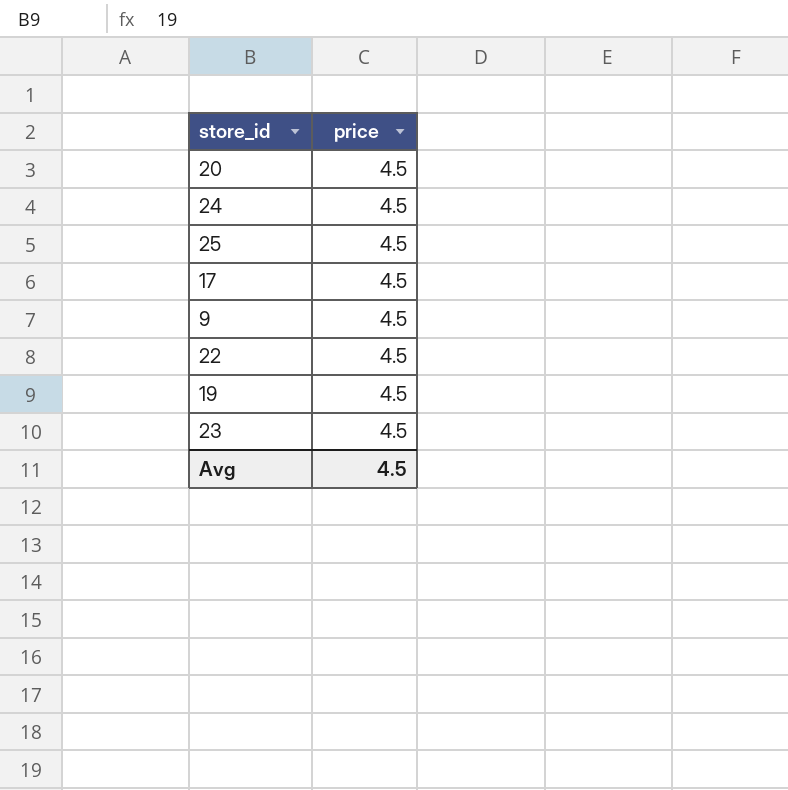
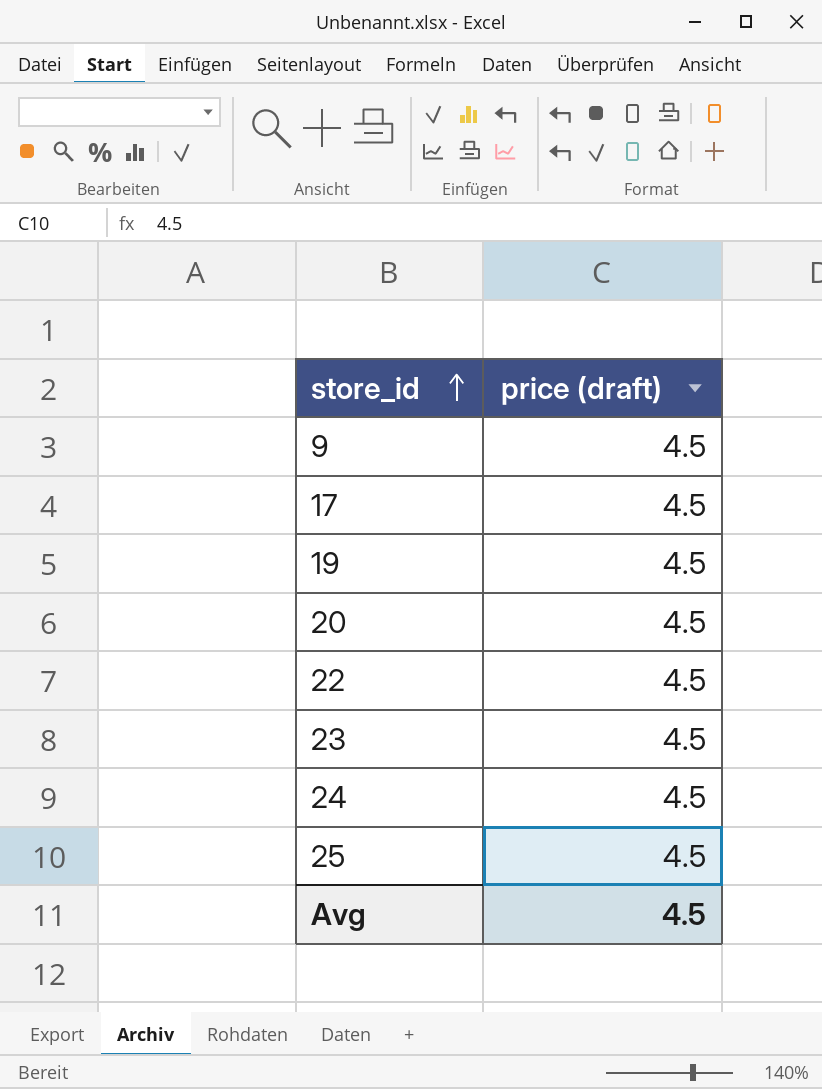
row order: none -> store_id ascending
column name: price -> price (draft)

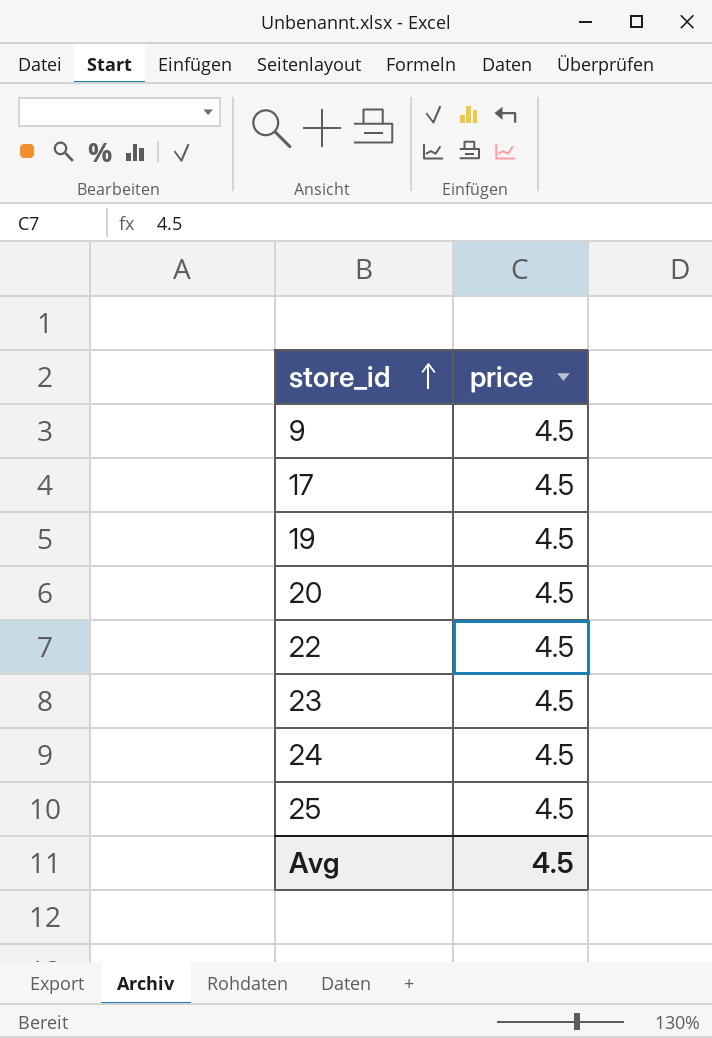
column name: price (draft) -> price

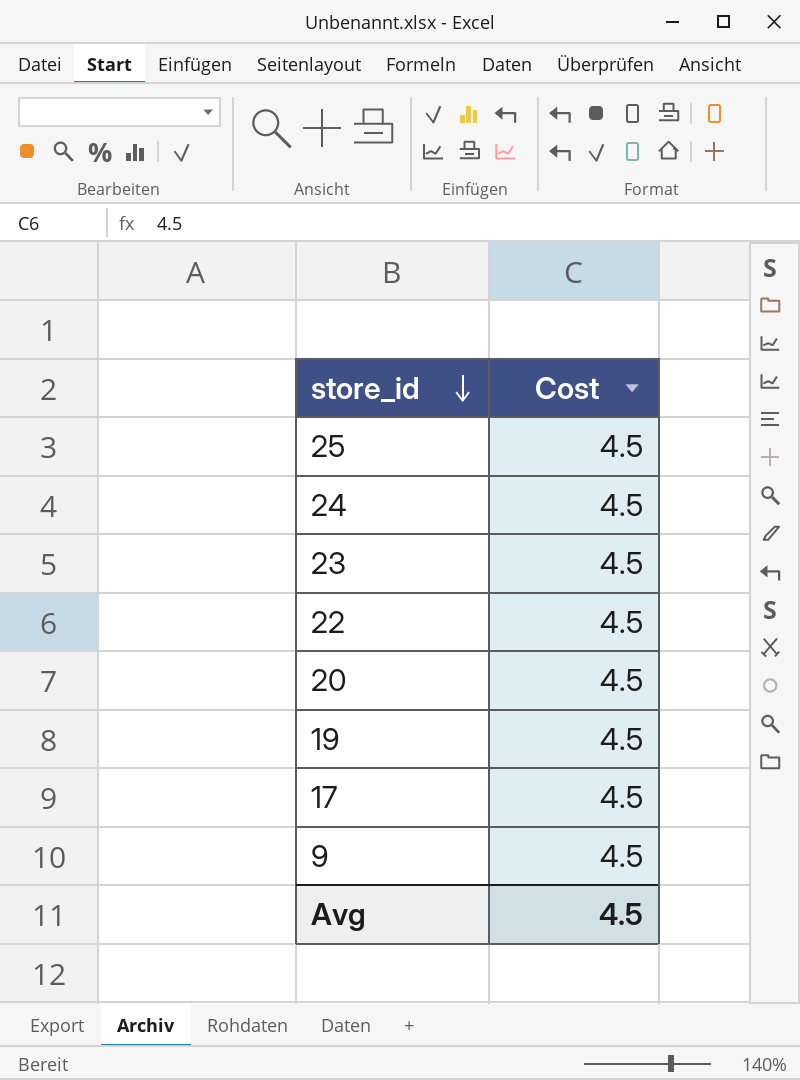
row order: store_id ascending -> store_id descending
column name: price -> Cost

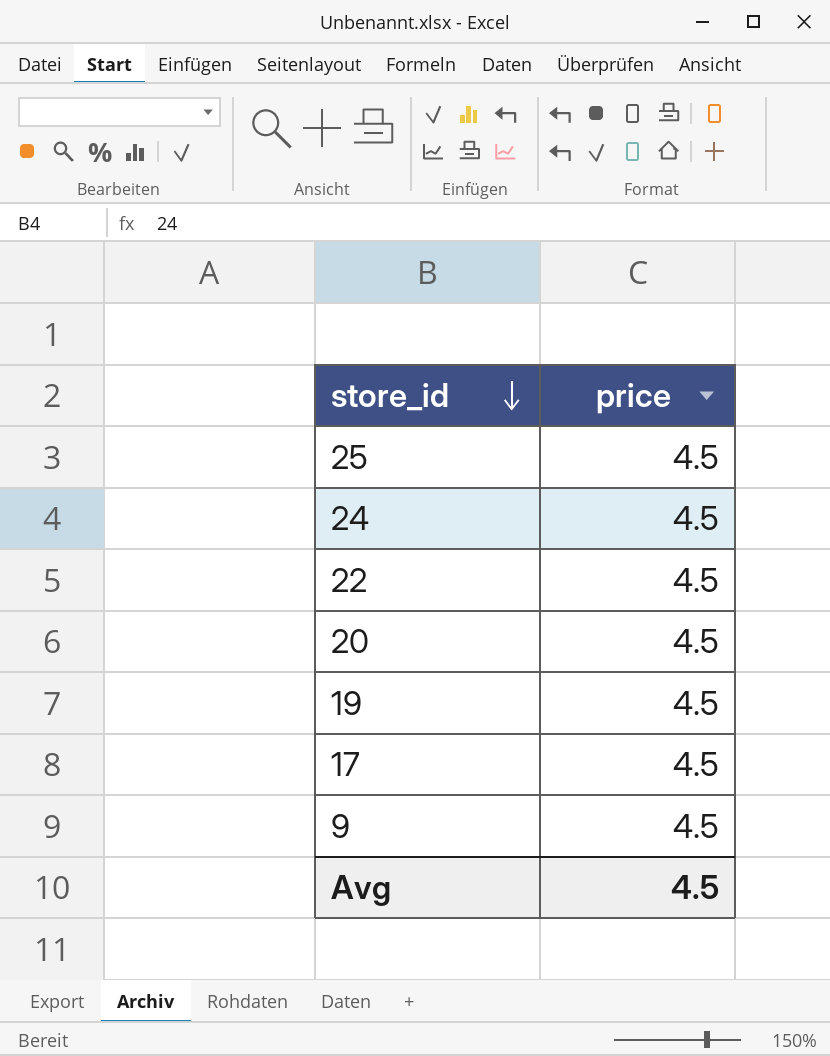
column name: Cost -> price
row 23: 4.5 -> none

